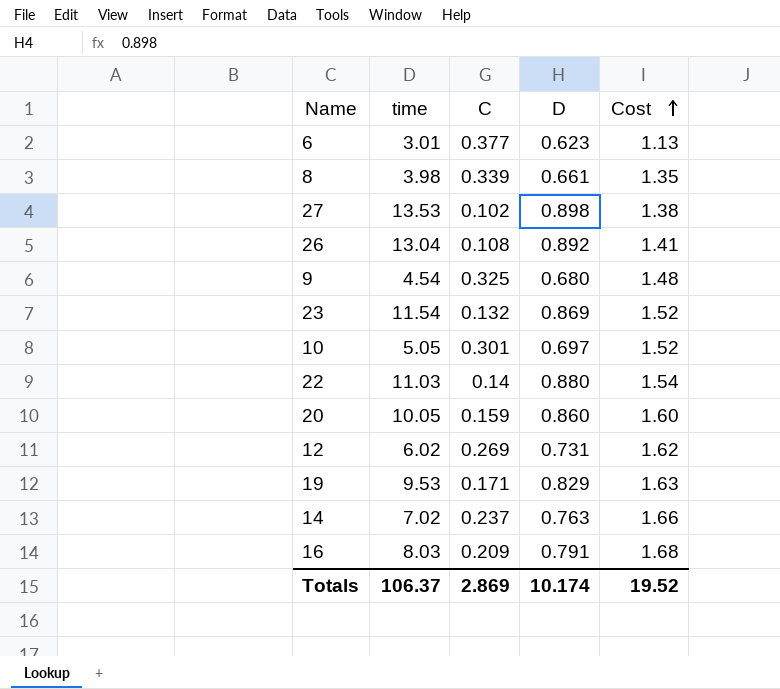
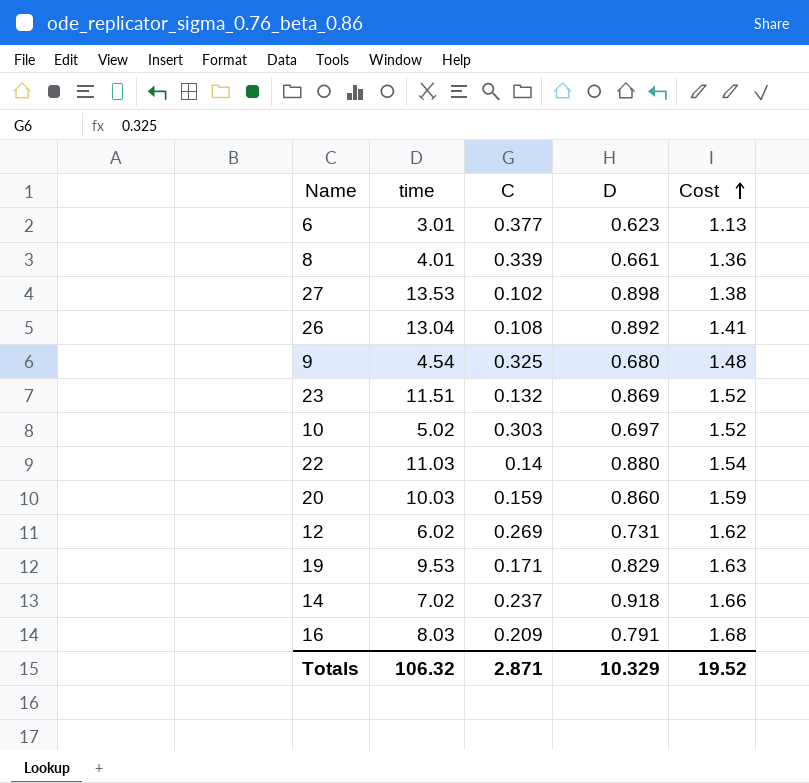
8 | time: 3.98 -> 4.01
8 | Cost: 1.35 -> 1.36
23 | time: 11.54 -> 11.51
10 | time: 5.05 -> 5.02
10 | C: 0.301 -> 0.303
20 | time: 10.05 -> 10.03
20 | Cost: 1.60 -> 1.59
14 | D: 0.763 -> 0.918
Totals | time: 106.37 -> 106.32
Totals | C: 2.869 -> 2.871
Totals | D: 10.174 -> 10.329

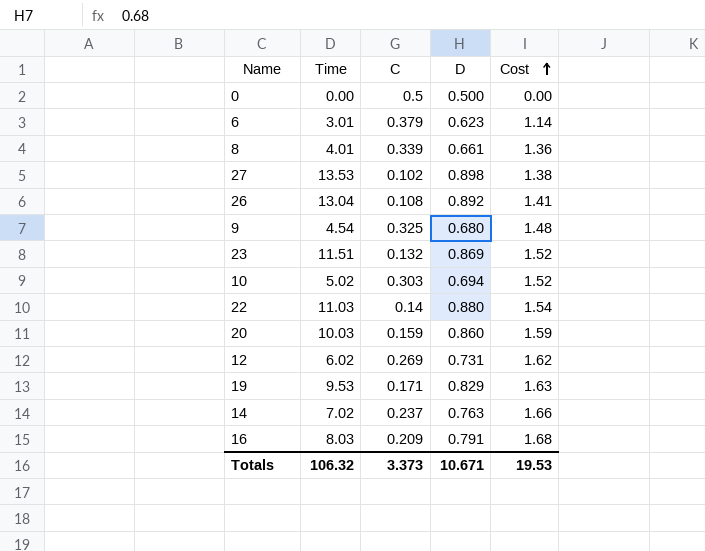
column name: time -> Time
row 0: none -> 0.00 | 0.5 | 0.500 | 0.00
6 | C: 0.377 -> 0.379
6 | Cost: 1.13 -> 1.14
10 | D: 0.697 -> 0.694
14 | D: 0.918 -> 0.763
Totals | C: 2.871 -> 3.373
Totals | D: 10.329 -> 10.671
Totals | Cost: 19.52 -> 19.53

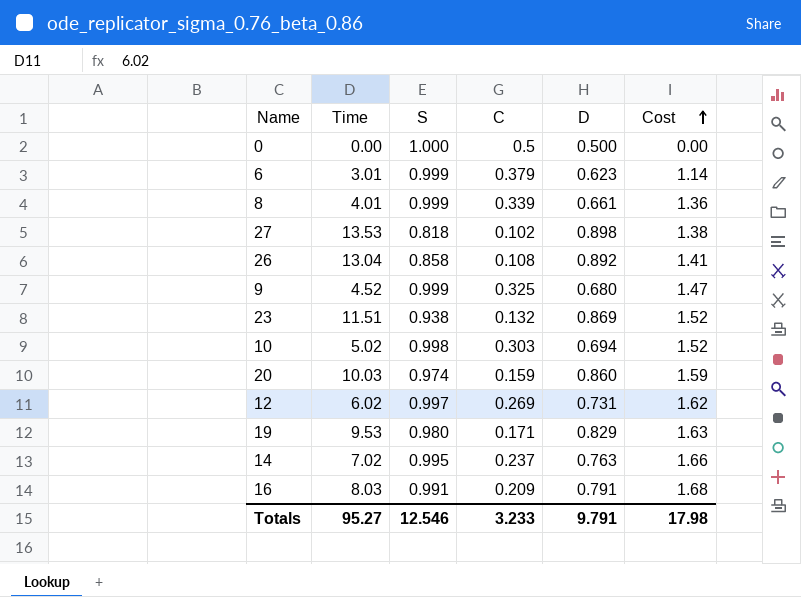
column S | position: none -> 3
row 22: 11.03 | 0.14 | 0.880 | 1.54 -> none
9 | Time: 4.54 -> 4.52
9 | Cost: 1.48 -> 1.47
Totals | Time: 106.32 -> 95.27
Totals | C: 3.373 -> 3.233
Totals | D: 10.671 -> 9.791
Totals | Cost: 19.53 -> 17.98

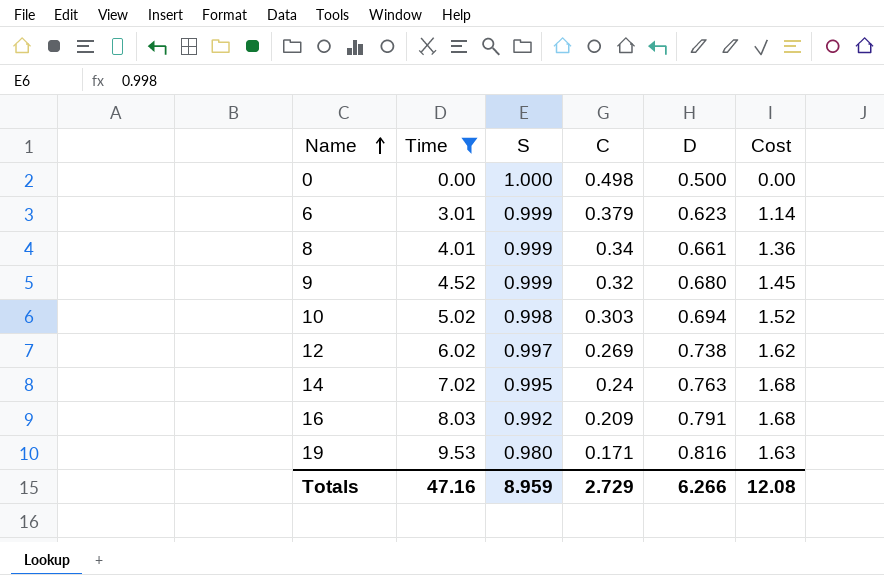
filter: none -> Time <= 9.53
row order: Cost ascending -> Name ascending
0 | C: 0.5 -> 0.498
8 | C: 0.339 -> 0.34
9 | C: 0.325 -> 0.32
9 | Cost: 1.47 -> 1.45
12 | D: 0.731 -> 0.738
14 | C: 0.237 -> 0.24
14 | Cost: 1.66 -> 1.68
16 | S: 0.991 -> 0.992
19 | D: 0.829 -> 0.816
Totals | Time: 95.27 -> 47.16
Totals | S: 12.546 -> 8.959
Totals | C: 3.233 -> 2.729
Totals | D: 9.791 -> 6.266
Totals | Cost: 17.98 -> 12.08

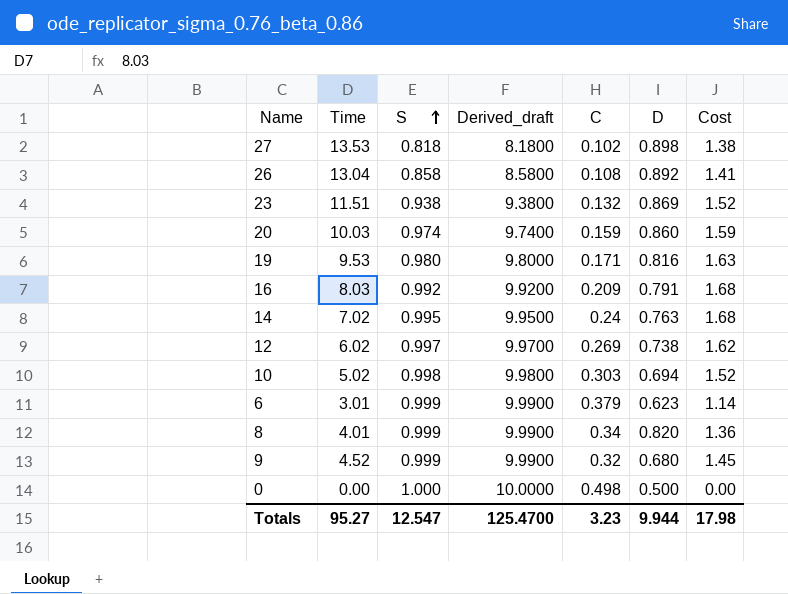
filter: Time <= 9.53 -> none
row order: Name ascending -> S ascending
column Derived_draft | formula: none -> [S] * 10
8 | D: 0.661 -> 0.820
Totals | Time: 47.16 -> 95.27
Totals | S: 8.959 -> 12.547
Totals | C: 2.729 -> 3.23
Totals | D: 6.266 -> 9.944
Totals | Cost: 12.08 -> 17.98

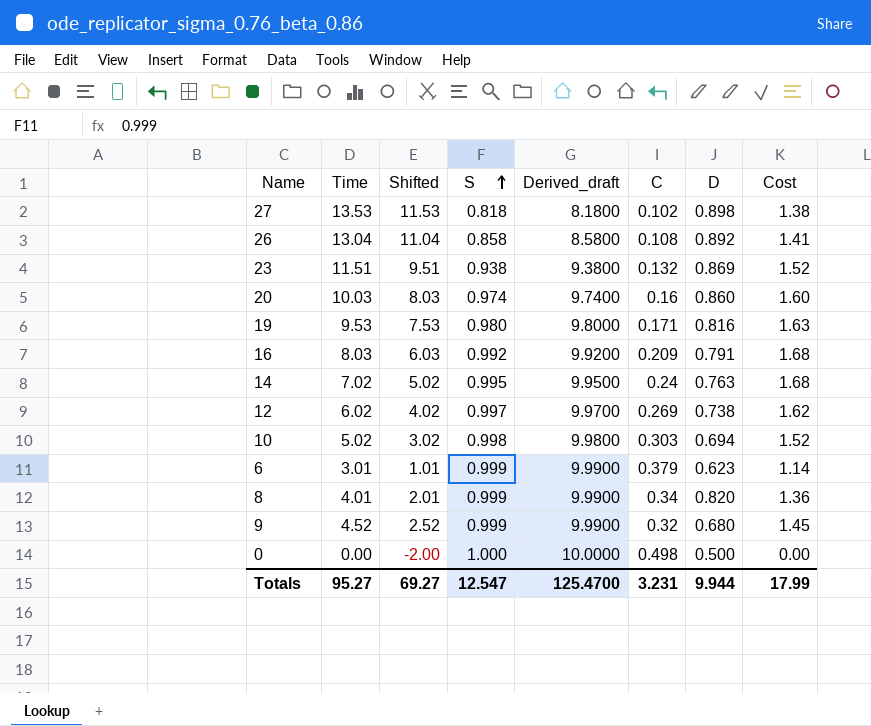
column Shifted | formula: none -> [Time] - 2
20 | C: 0.159 -> 0.16
20 | Cost: 1.59 -> 1.60
Totals | C: 3.23 -> 3.231
Totals | Cost: 17.98 -> 17.99

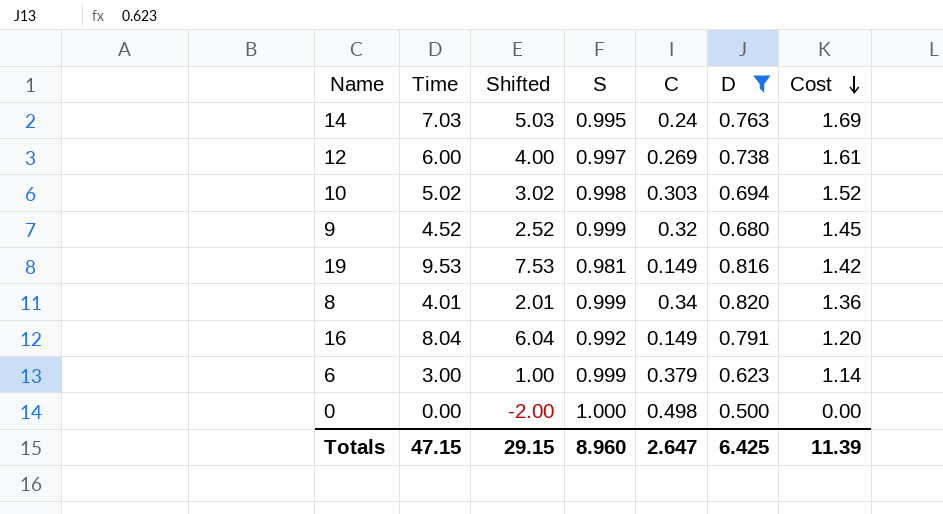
filter: none -> D <= 0.820
row order: S ascending -> Cost descending
column Derived_draft | formula: [S] * 10 -> none
14 | Time: 7.02 -> 7.03
14 | Shifted: 5.02 -> 5.03
14 | Cost: 1.68 -> 1.69
12 | Time: 6.02 -> 6.00
12 | Shifted: 4.02 -> 4.00
12 | Cost: 1.62 -> 1.61
19 | S: 0.980 -> 0.981
19 | C: 0.171 -> 0.149
19 | Cost: 1.63 -> 1.42
16 | Time: 8.03 -> 8.04
16 | Shifted: 6.03 -> 6.04
16 | C: 0.209 -> 0.149
16 | Cost: 1.68 -> 1.20
6 | Time: 3.01 -> 3.00
6 | Shifted: 1.01 -> 1.00
Totals | Time: 95.27 -> 47.15
Totals | Shifted: 69.27 -> 29.15
Totals | S: 12.547 -> 8.960
Totals | C: 3.231 -> 2.647
Totals | D: 9.944 -> 6.425
Totals | Cost: 17.99 -> 11.39

